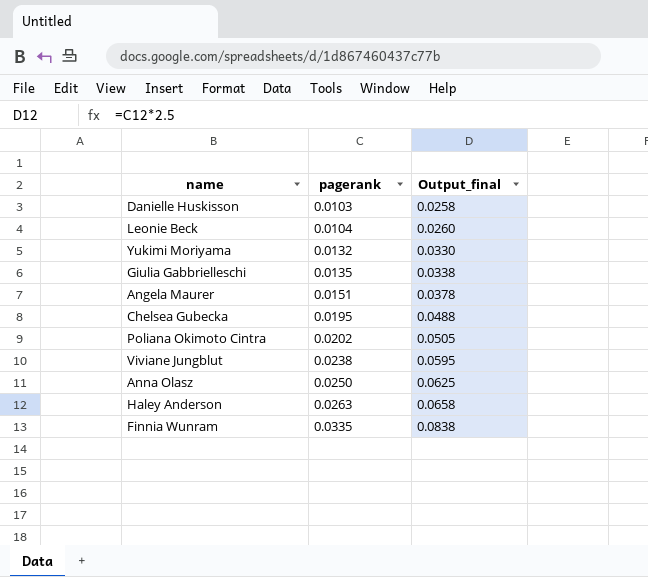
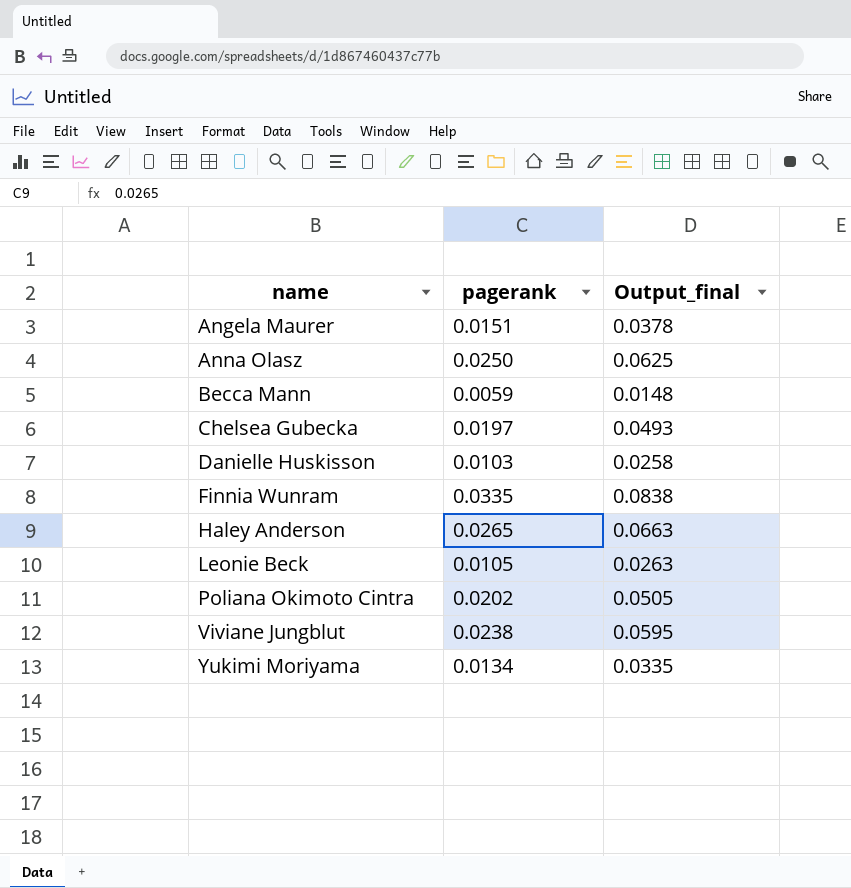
row order: pagerank ascending -> name ascending
row Giulia Gabbrielleschi: 0.0135 | 0.0338 -> none
row Becca Mann: none -> 0.0059 | 0.0148
Chelsea Gubecka | pagerank: 0.0195 -> 0.0197
Chelsea Gubecka | Output_final: 0.0488 -> 0.0493
Haley Anderson | pagerank: 0.0263 -> 0.0265
Haley Anderson | Output_final: 0.0658 -> 0.0663
Leonie Beck | pagerank: 0.0104 -> 0.0105
Leonie Beck | Output_final: 0.0260 -> 0.0263
Yukimi Moriyama | pagerank: 0.0132 -> 0.0134
Yukimi Moriyama | Output_final: 0.0330 -> 0.0335

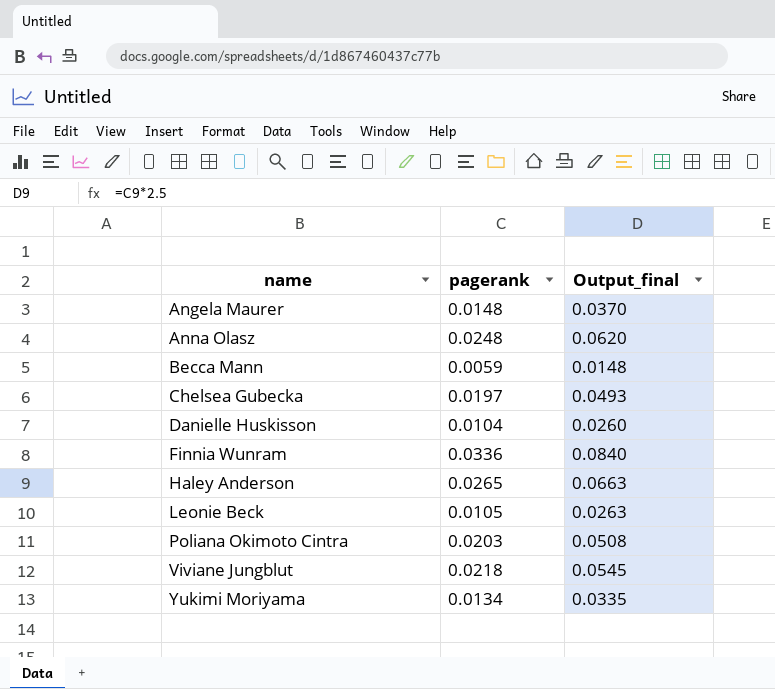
Angela Maurer | pagerank: 0.0151 -> 0.0148
Angela Maurer | Output_final: 0.0378 -> 0.0370
Anna Olasz | pagerank: 0.0250 -> 0.0248
Anna Olasz | Output_final: 0.0625 -> 0.0620
Danielle Huskisson | pagerank: 0.0103 -> 0.0104
Danielle Huskisson | Output_final: 0.0258 -> 0.0260
Finnia Wunram | pagerank: 0.0335 -> 0.0336
Finnia Wunram | Output_final: 0.0838 -> 0.0840
Poliana Okimoto Cintra | pagerank: 0.0202 -> 0.0203
Poliana Okimoto Cintra | Output_final: 0.0505 -> 0.0508
Viviane Jungblut | pagerank: 0.0238 -> 0.0218
Viviane Jungblut | Output_final: 0.0595 -> 0.0545

